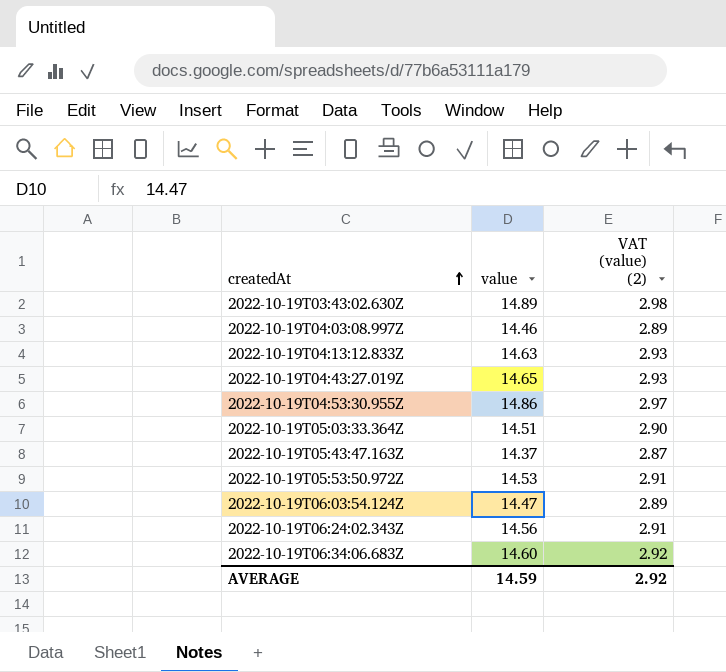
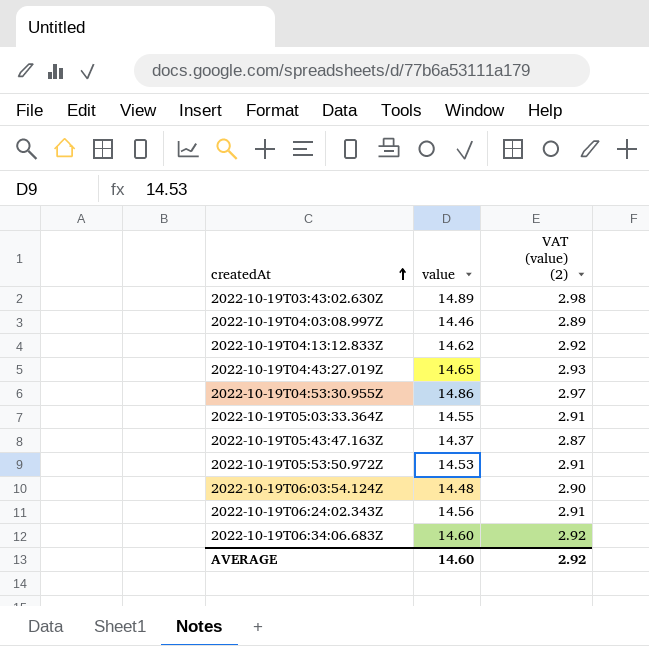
2022-10-19T04:13:12.833Z | value: 14.63 -> 14.62
2022-10-19T04:13:12.833Z | VAT (value) (2): 2.93 -> 2.92
2022-10-19T05:03:33.364Z | value: 14.51 -> 14.55
2022-10-19T05:03:33.364Z | VAT (value) (2): 2.90 -> 2.91
2022-10-19T06:03:54.124Z | value: 14.47 -> 14.48
2022-10-19T06:03:54.124Z | VAT (value) (2): 2.89 -> 2.90
AVERAGE | value: 14.59 -> 14.60

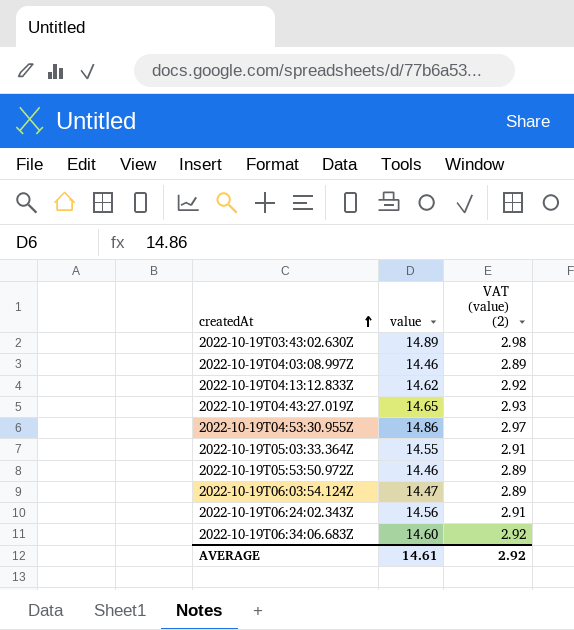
row 2022-10-19T05:43:47.163Z: 14.37 | 2.87 -> none
2022-10-19T05:53:50.972Z | value: 14.53 -> 14.46
2022-10-19T05:53:50.972Z | VAT (value) (2): 2.91 -> 2.89
2022-10-19T06:03:54.124Z | value: 14.48 -> 14.47
2022-10-19T06:03:54.124Z | VAT (value) (2): 2.90 -> 2.89
AVERAGE | value: 14.60 -> 14.61

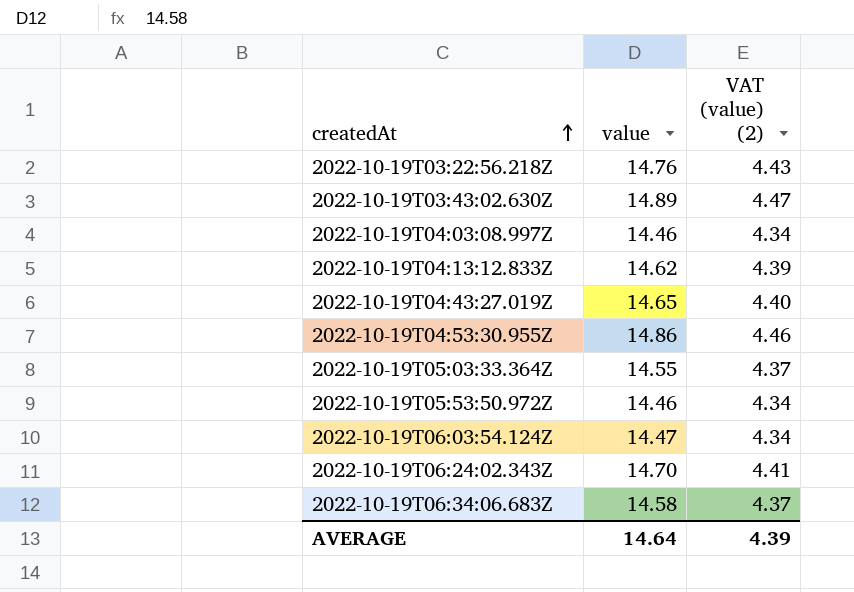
column VAT (value) (2) | formula: [value] * 0.2 -> [value] * 0.3
row 2022-10-19T03:22:56.218Z: none -> 14.76 | 4.43
2022-10-19T06:24:02.343Z | value: 14.56 -> 14.70
2022-10-19T06:34:06.683Z | value: 14.60 -> 14.58
AVERAGE | value: 14.61 -> 14.64
AVERAGE | VAT (value) (2): 2.92 -> 4.39

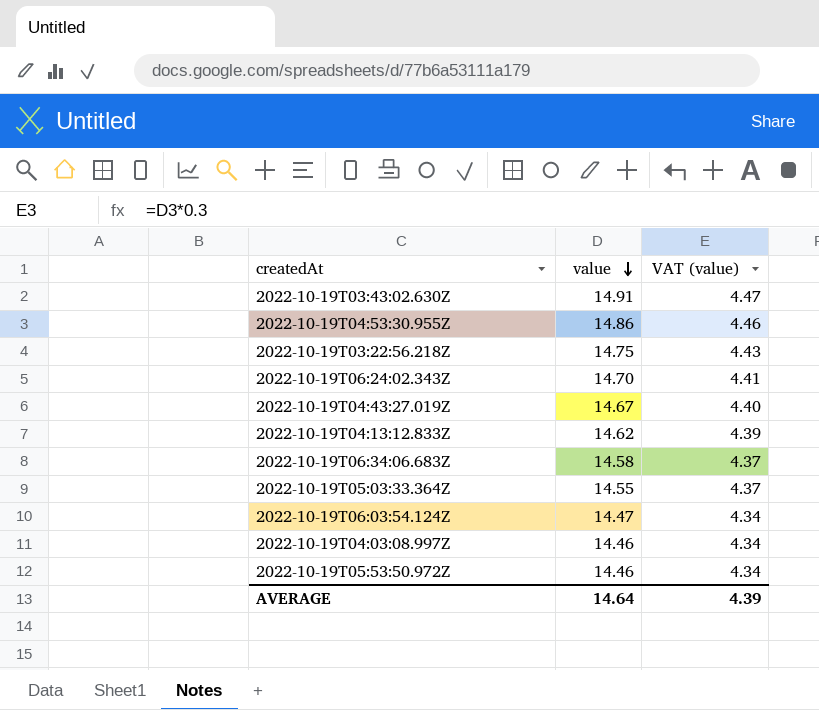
row order: createdAt ascending -> value descending
column name: VAT (value) (2) -> VAT (value)
2022-10-19T03:43:02.630Z | value: 14.89 -> 14.91
2022-10-19T03:22:56.218Z | value: 14.76 -> 14.75
2022-10-19T04:43:27.019Z | value: 14.65 -> 14.67

